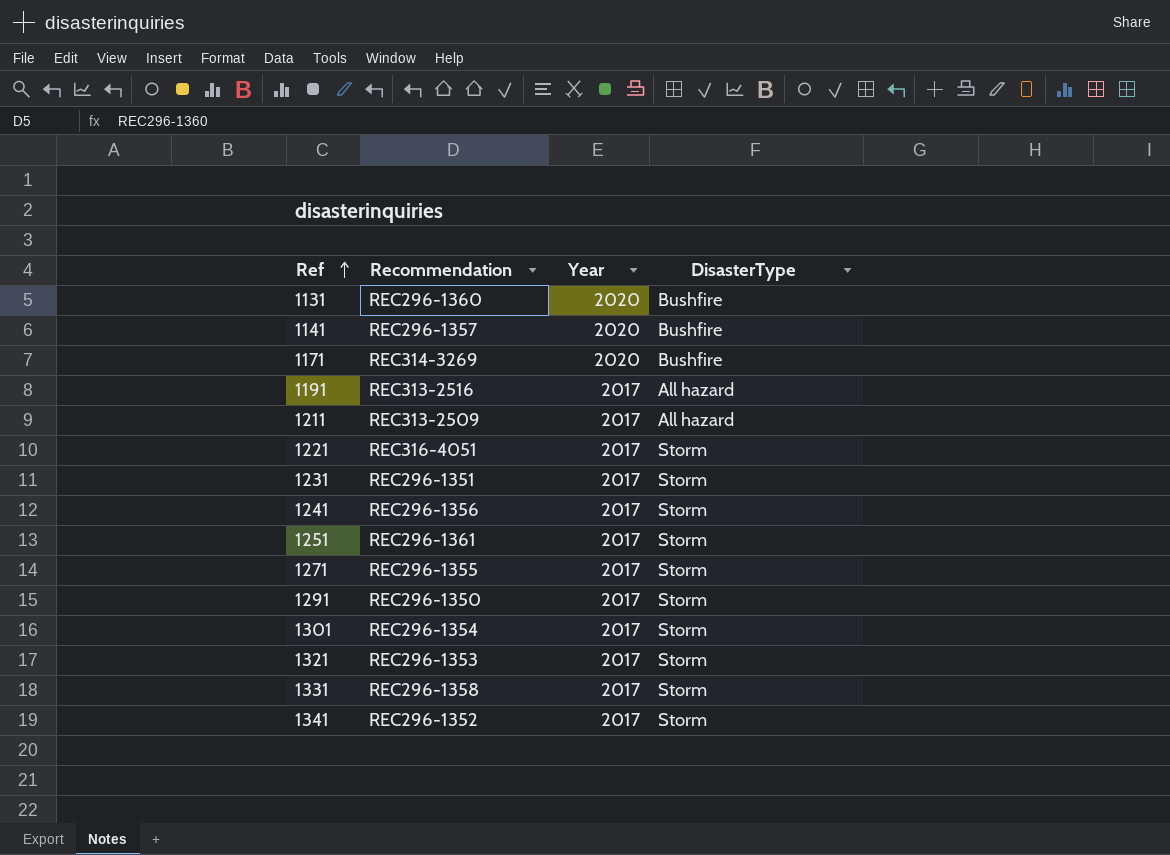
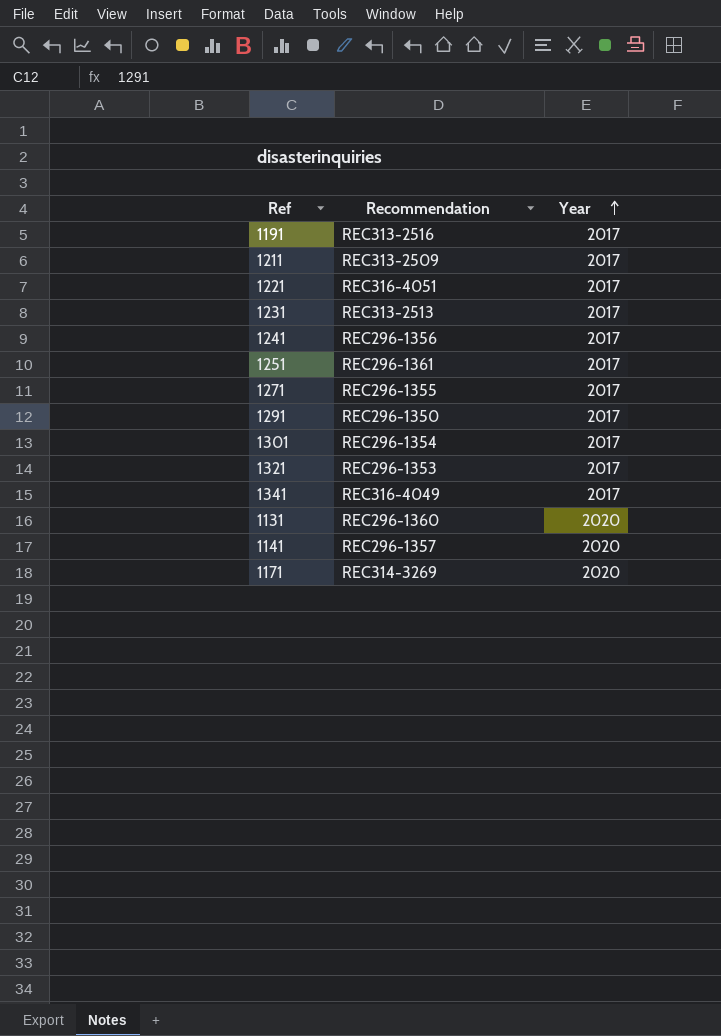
row order: Ref ascending -> Year ascending
column DisasterType | position: 4 -> none
row 1331: REC296-1358 | 2017 | Storm -> none
1231 | Recommendation: REC296-1351 -> REC313-2513
1341 | Recommendation: REC296-1352 -> REC316-4049

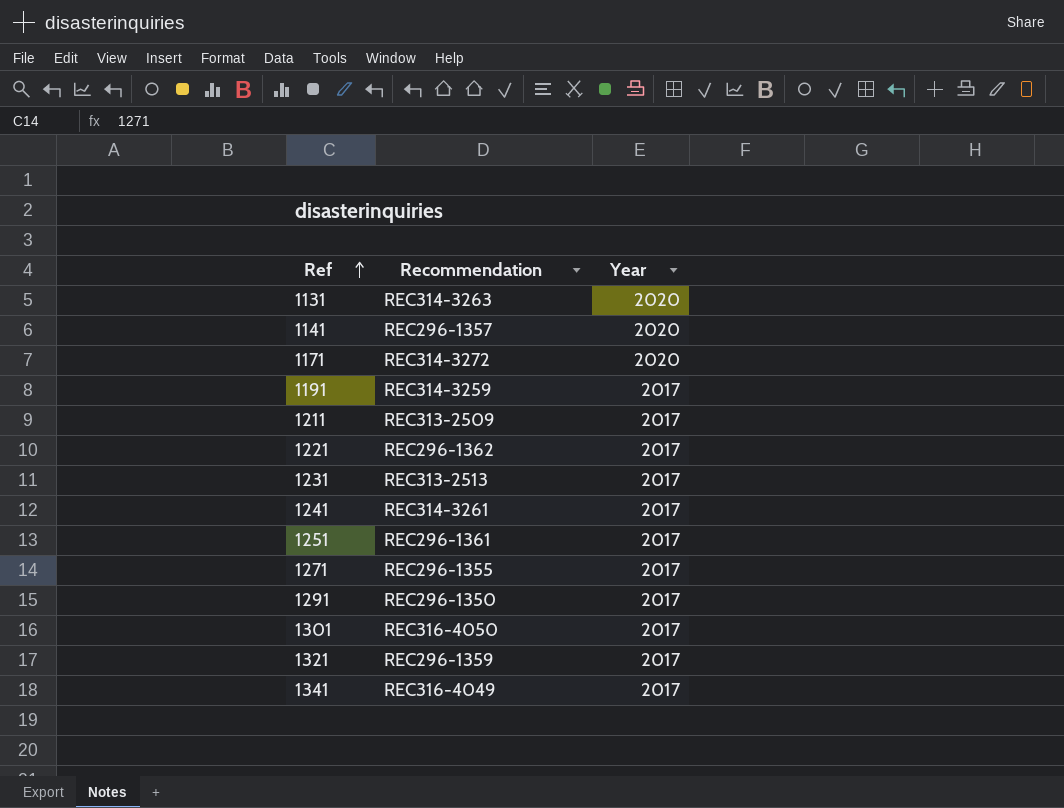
row order: Year ascending -> Ref ascending
1131 | Recommendation: REC296-1360 -> REC314-3263
1171 | Recommendation: REC314-3269 -> REC314-3272
1191 | Recommendation: REC313-2516 -> REC314-3259
1221 | Recommendation: REC316-4051 -> REC296-1362
1241 | Recommendation: REC296-1356 -> REC314-3261
1301 | Recommendation: REC296-1354 -> REC316-4050
1321 | Recommendation: REC296-1353 -> REC296-1359

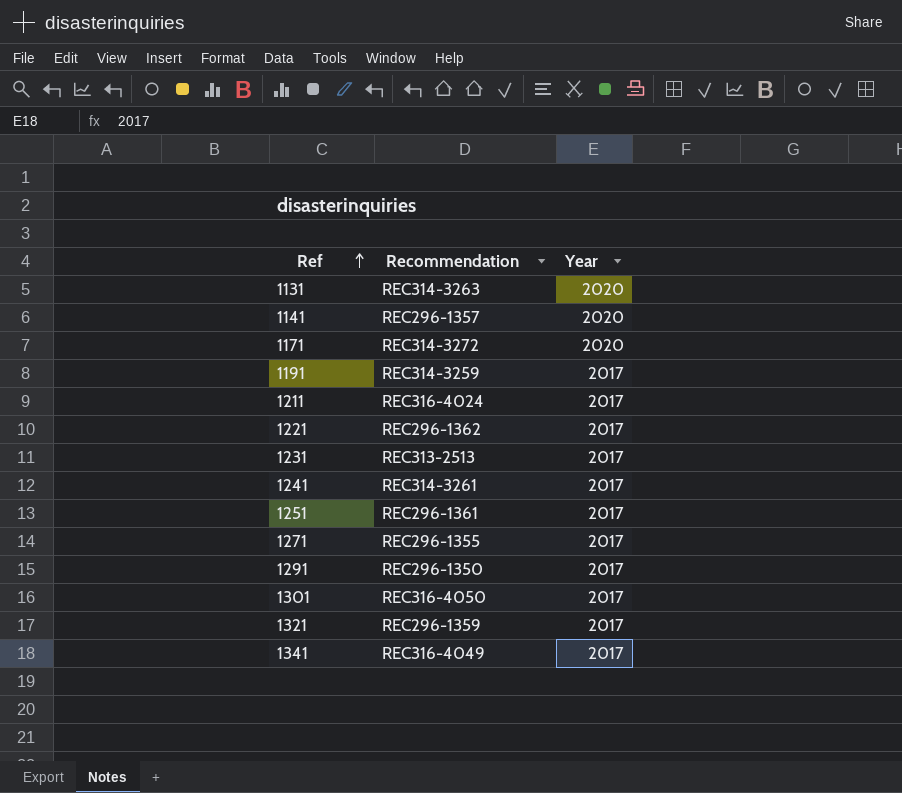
1211 | Recommendation: REC313-2509 -> REC316-4024

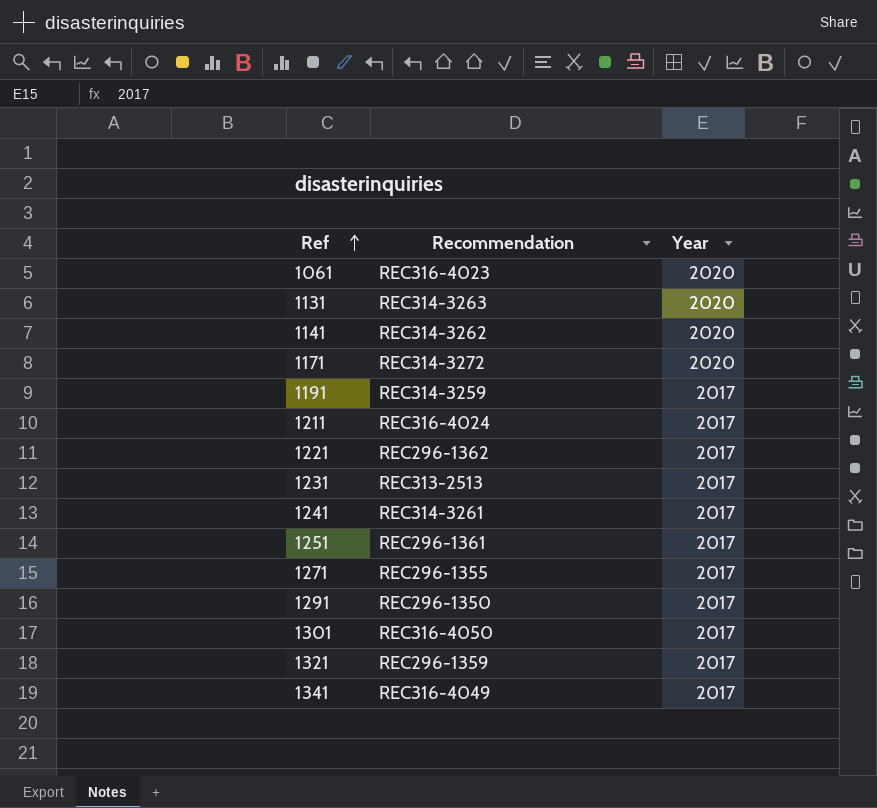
row 1061: none -> REC316-4023 | 2020
1141 | Recommendation: REC296-1357 -> REC314-3262

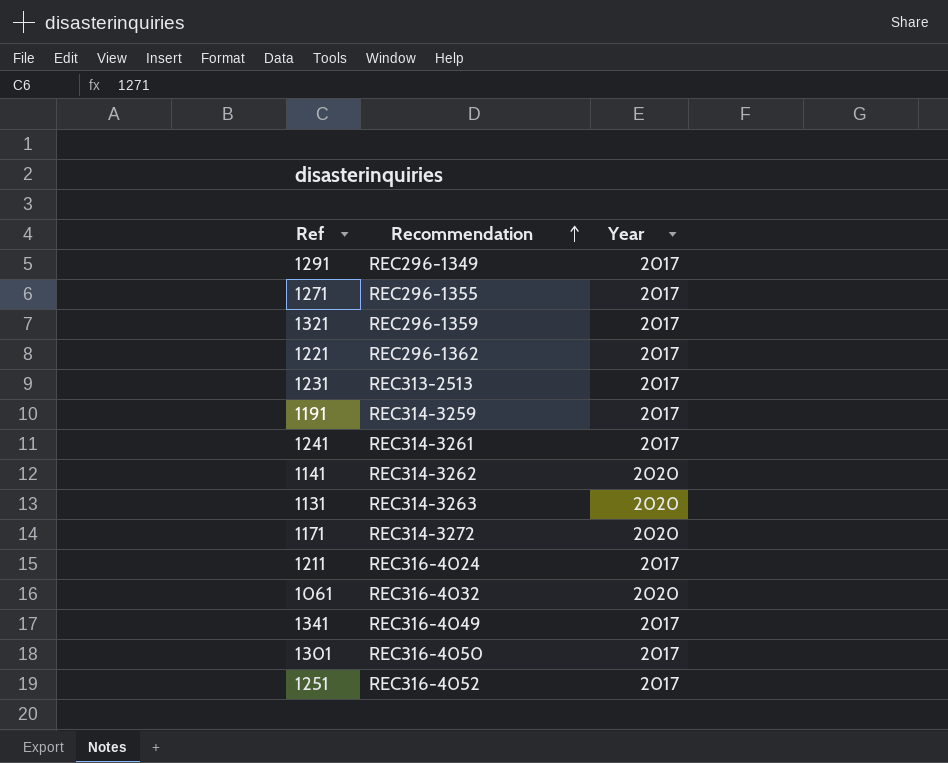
row order: Ref ascending -> Recommendation ascending
1291 | Recommendation: REC296-1350 -> REC296-1349
1061 | Recommendation: REC316-4023 -> REC316-4032
1251 | Recommendation: REC296-1361 -> REC316-4052

